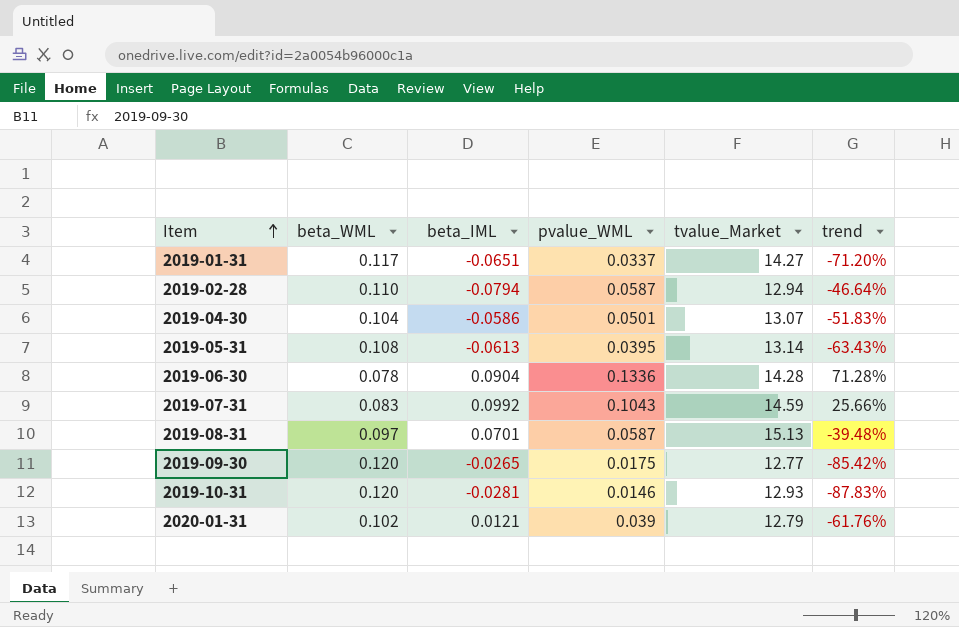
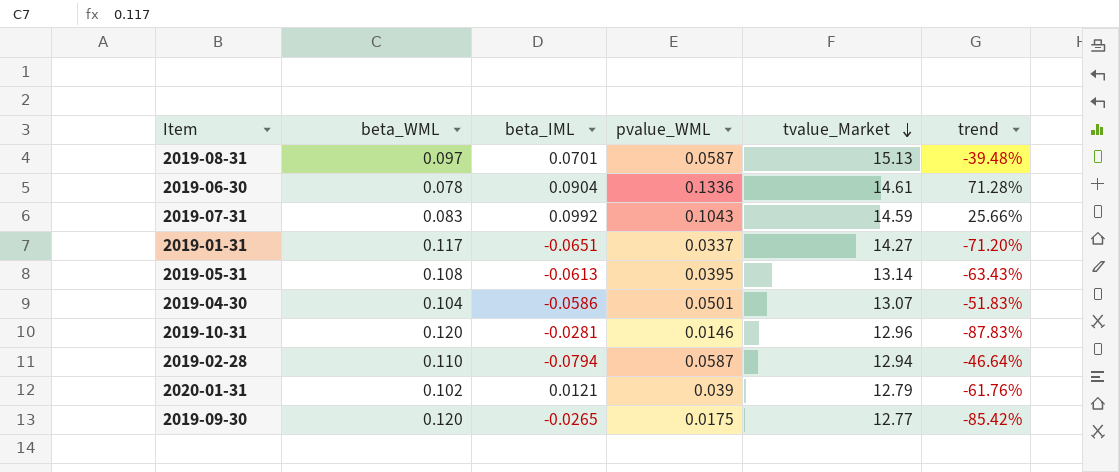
row order: Item ascending -> tvalue_Market descending
2019-06-30 | tvalue_Market: 14.28 -> 14.61
2019-10-31 | tvalue_Market: 12.93 -> 12.96

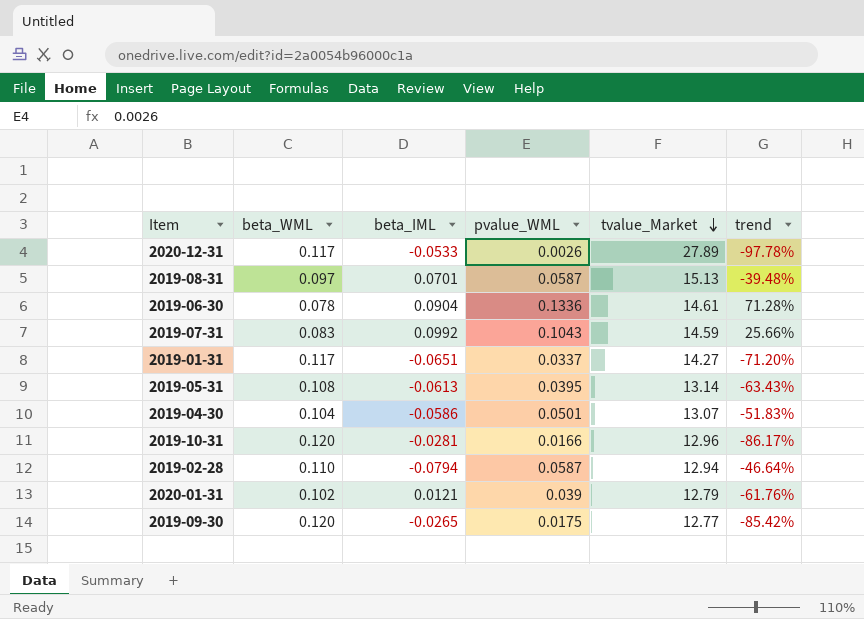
row 2020-12-31: none -> 0.117 | -0.0533 | 0.0026 | 27.89 | -97.78%
2019-10-31 | pvalue_WML: 0.0146 -> 0.0166
2019-10-31 | trend: -87.83% -> -86.17%

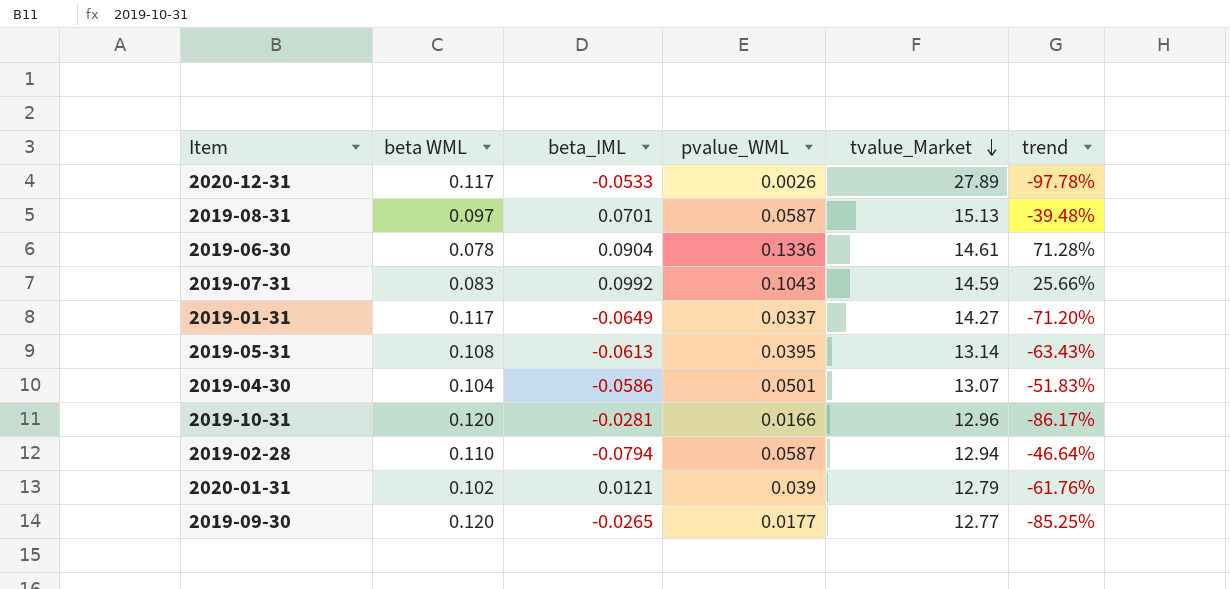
column name: beta_WML -> beta WML
2019-01-31 | beta_IML: -0.0651 -> -0.0649
2019-09-30 | pvalue_WML: 0.0175 -> 0.0177
2019-09-30 | trend: -85.42% -> -85.25%

